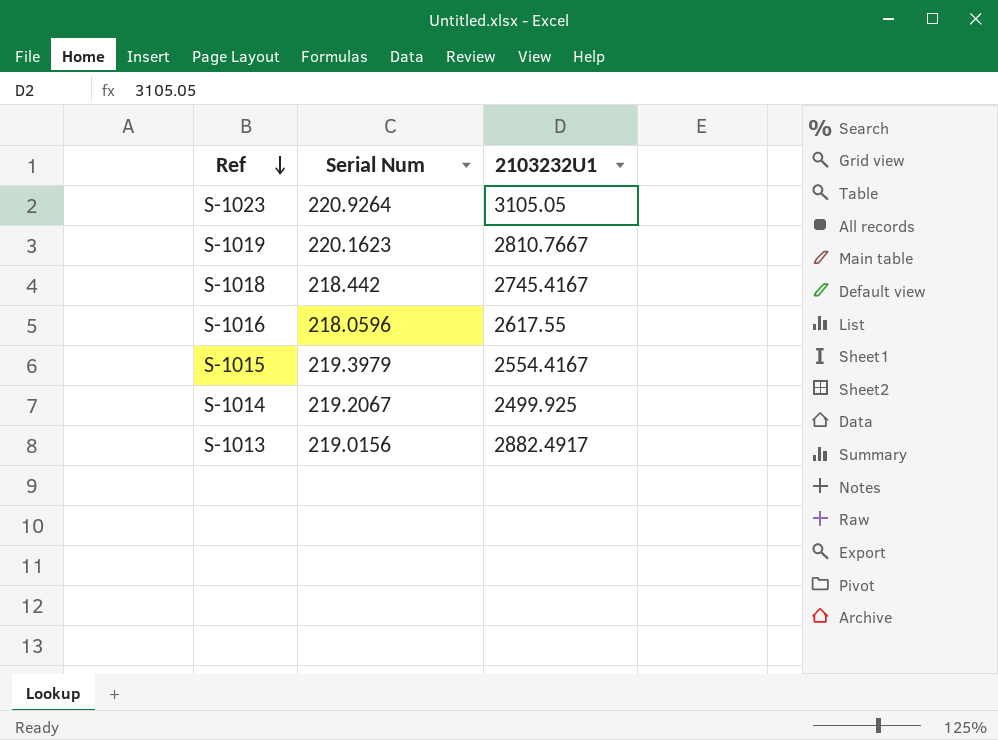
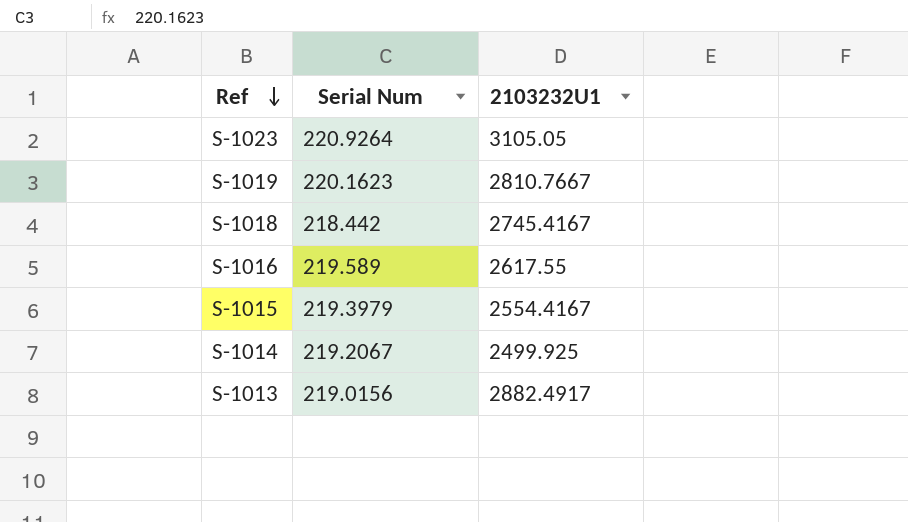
S-1016 | Serial Num: 218.0596 -> 219.589

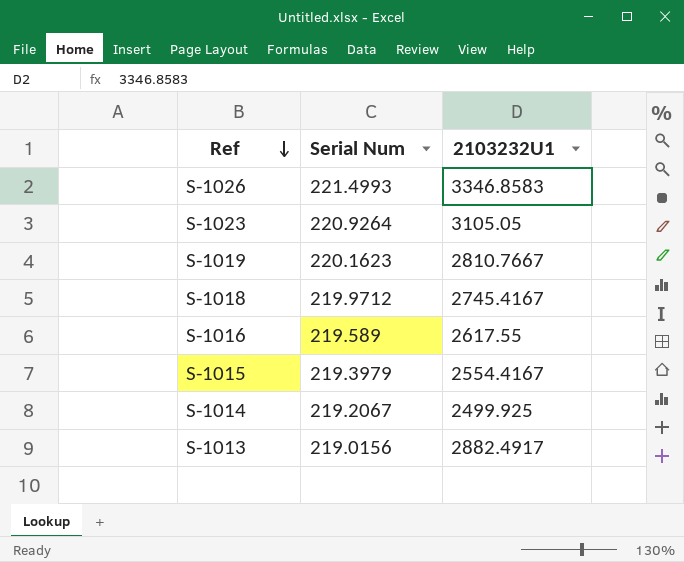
row S-1026: none -> 221.4993 | 3346.8583
S-1018 | Serial Num: 218.442 -> 219.9712

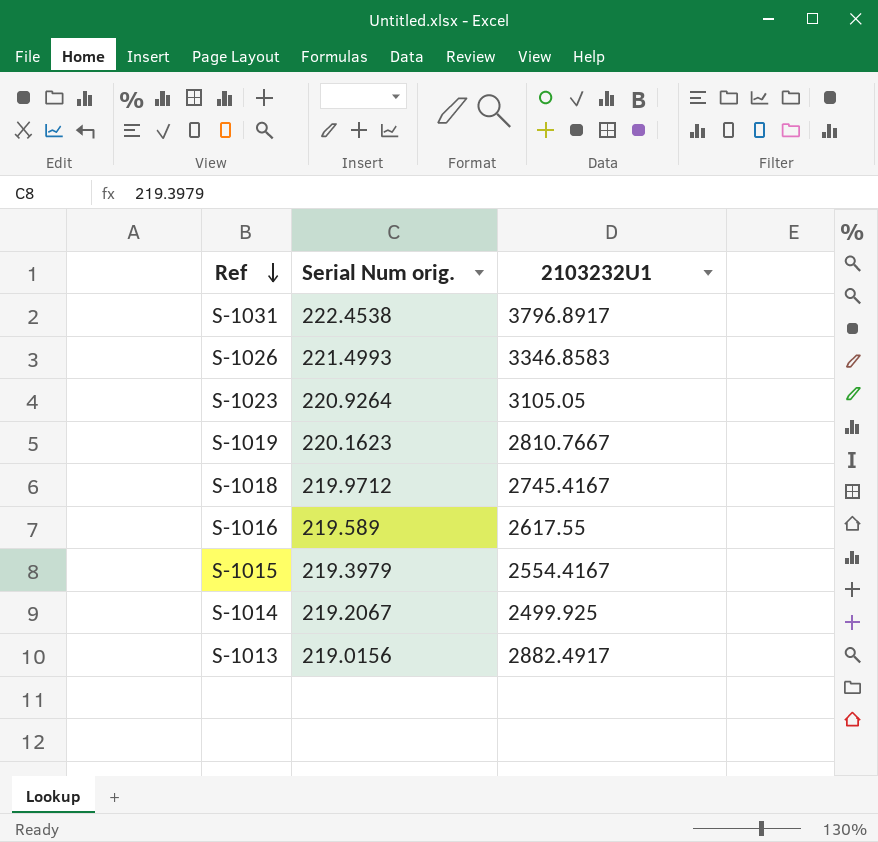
column name: Serial Num -> Serial Num orig.
row S-1031: none -> 222.4538 | 3796.8917

